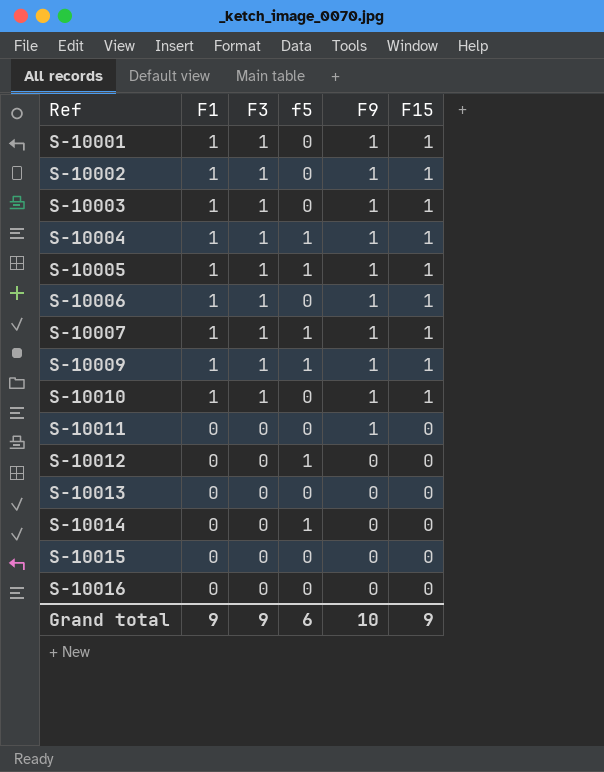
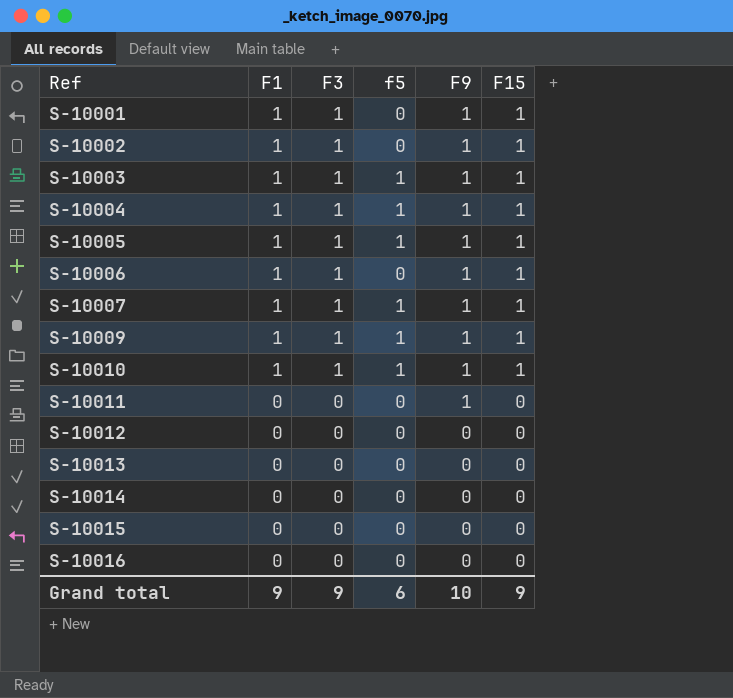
S-10003 | f5: 0 -> 1
S-10010 | f5: 0 -> 1
S-10012 | f5: 1 -> 0
S-10014 | f5: 1 -> 0

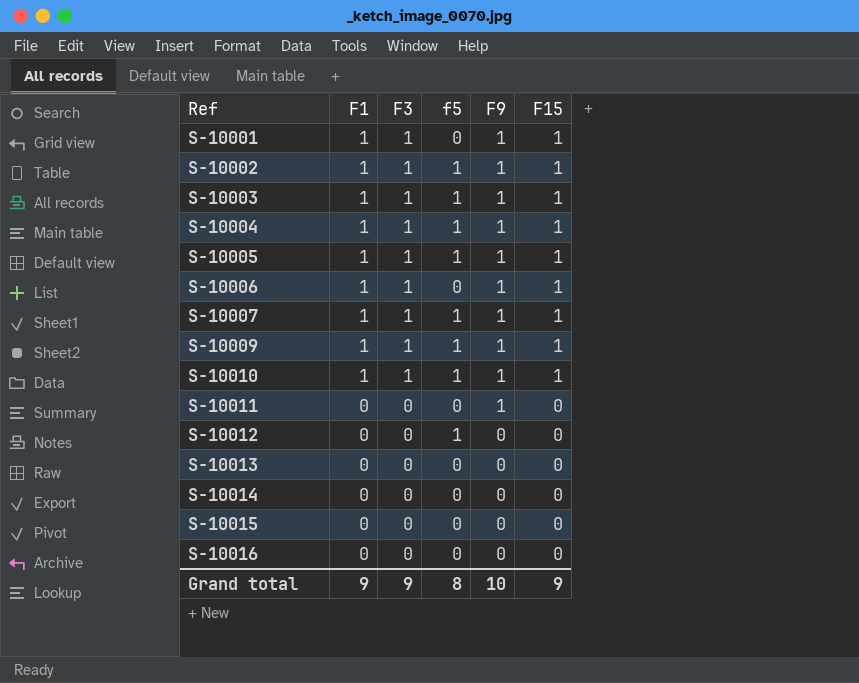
S-10002 | f5: 0 -> 1
S-10012 | f5: 0 -> 1
Grand total | f5: 6 -> 8

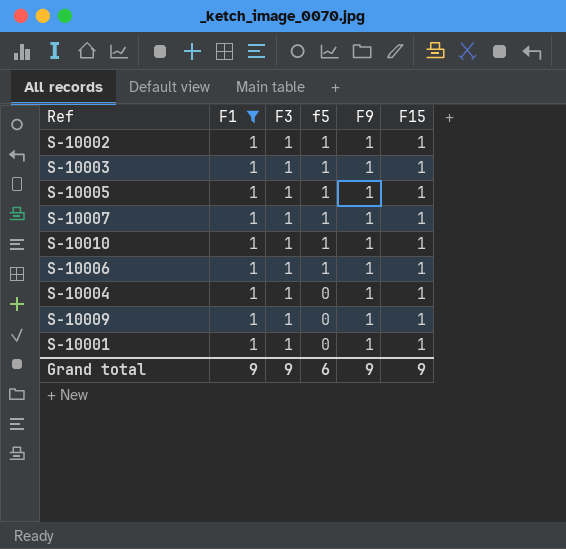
filter: none -> F1 = 1
row order: Ref ascending -> f5 descending
S-10006 | f5: 0 -> 1
S-10004 | f5: 1 -> 0
S-10009 | f5: 1 -> 0
Grand total | f5: 8 -> 6
Grand total | F9: 10 -> 9

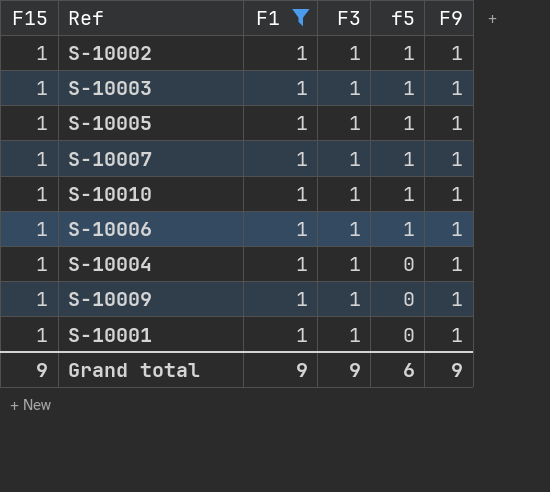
column F15 | position: 6 -> 1

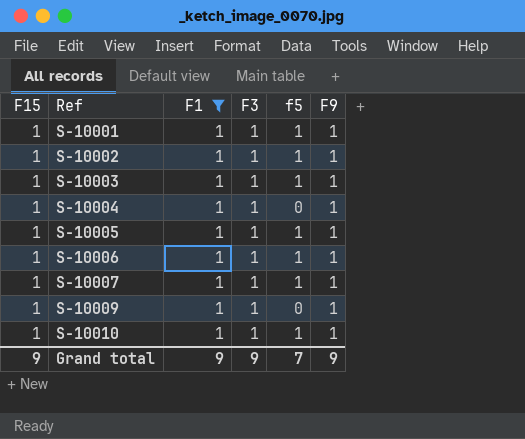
row order: f5 descending -> Ref ascending
S-10001 | f5: 0 -> 1
Grand total | f5: 6 -> 7

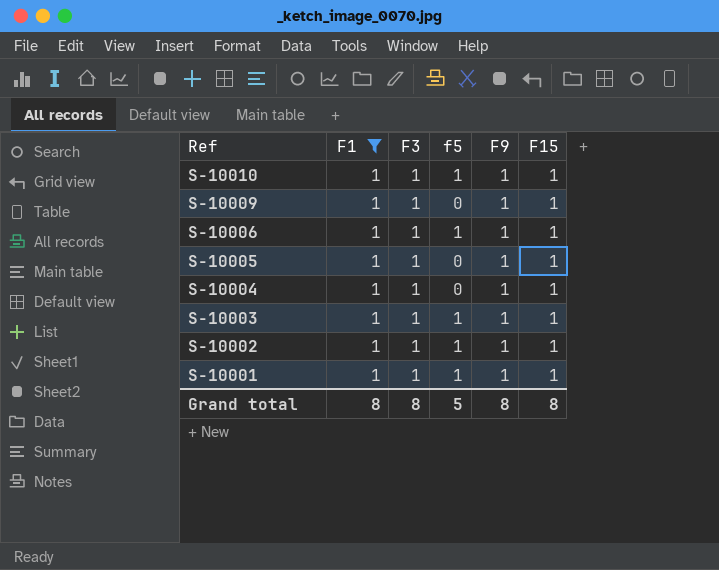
row order: Ref ascending -> Ref descending
column F15 | position: 1 -> 6
row S-10007: 1 | 1 | 1 | 1 | 1 -> none
S-10005 | f5: 1 -> 0
Grand total | F1: 9 -> 8
Grand total | F3: 9 -> 8
Grand total | f5: 7 -> 5
Grand total | F9: 9 -> 8
Grand total | F15: 9 -> 8

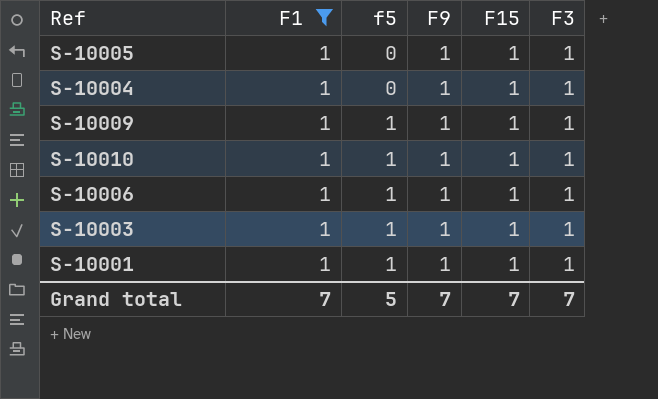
row order: Ref descending -> f5 ascending
column F3 | position: 3 -> 6
row S-10002: 1 | 1 | 1 | 1 | 1 -> none
S-10009 | f5: 0 -> 1
Grand total | F1: 8 -> 7
Grand total | F9: 8 -> 7
Grand total | F15: 8 -> 7
Grand total | F3: 8 -> 7

